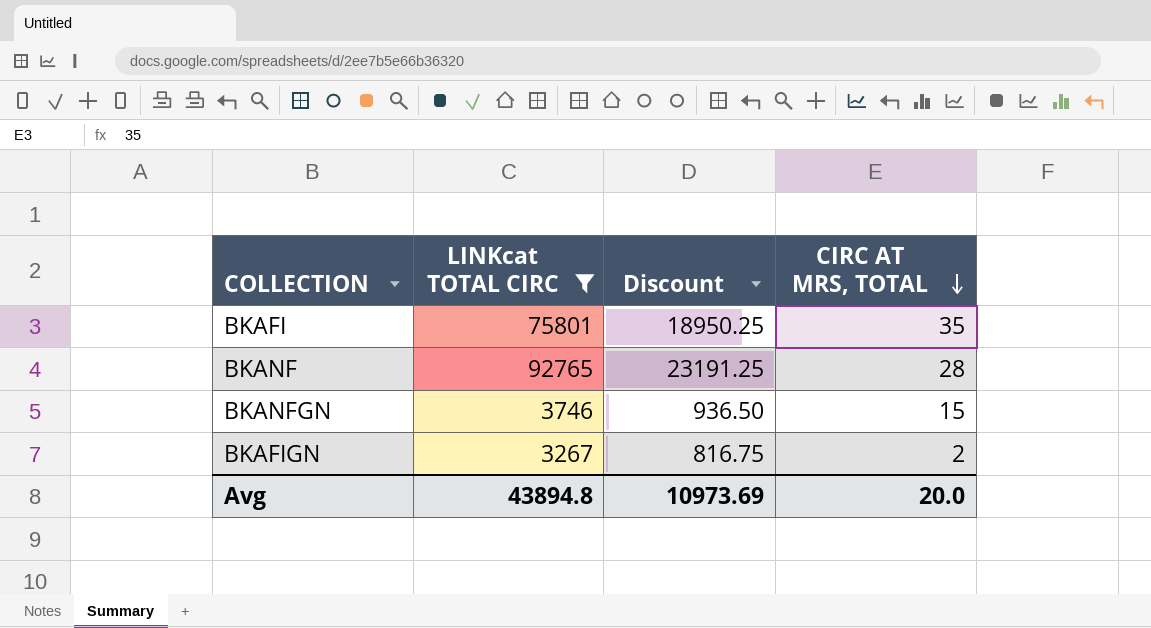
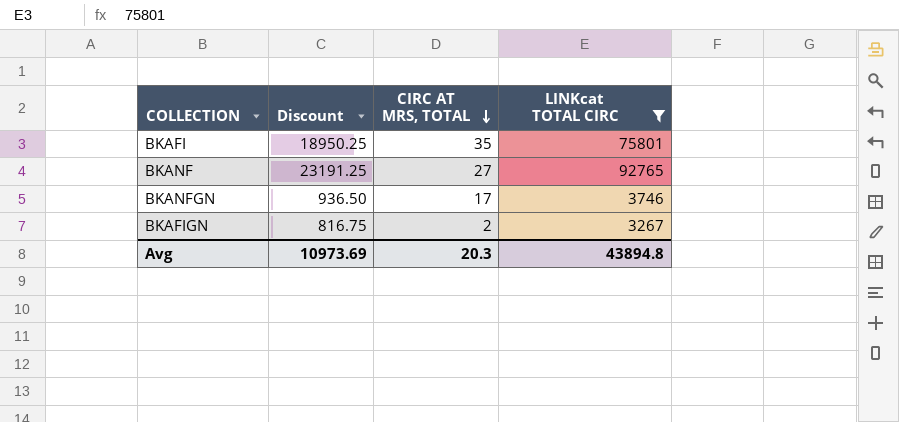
column LINKcat TOTAL CIRC | position: 2 -> 4
BKANF | CIRC AT MRS, TOTAL: 28 -> 27
BKANFGN | CIRC AT MRS, TOTAL: 15 -> 17
Avg | CIRC AT MRS, TOTAL: 20.0 -> 20.3

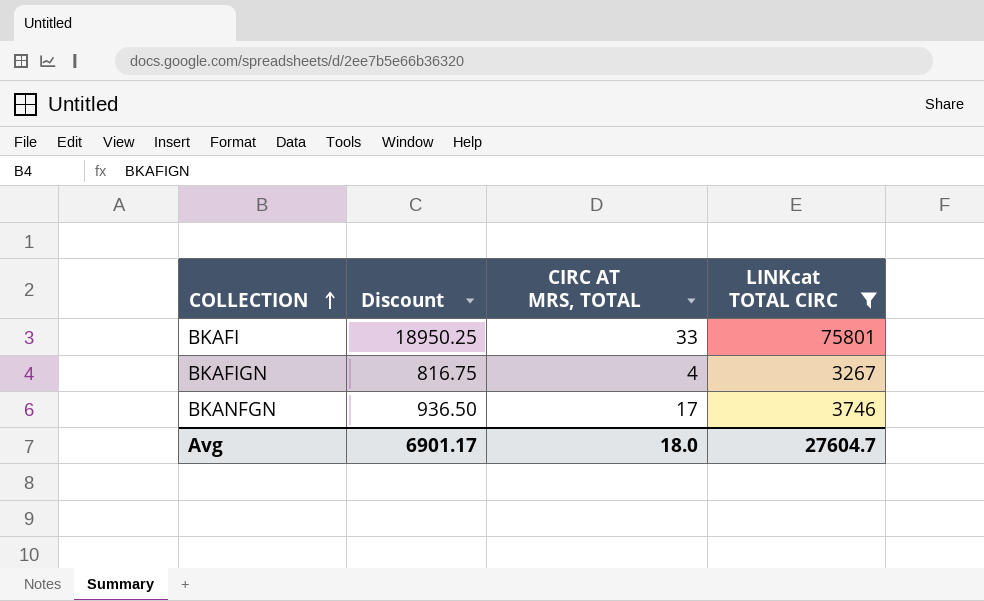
row order: CIRC AT MRS, TOTAL descending -> COLLECTION ascending
row BKANF: 23191.25 | 27 | 92765 -> none
BKAFI | CIRC AT MRS, TOTAL: 35 -> 33
BKAFIGN | CIRC AT MRS, TOTAL: 2 -> 4
Avg | Discount: 10973.69 -> 6901.17
Avg | CIRC AT MRS, TOTAL: 20.3 -> 18.0
Avg | LINKcat TOTAL CIRC: 43894.8 -> 27604.7

